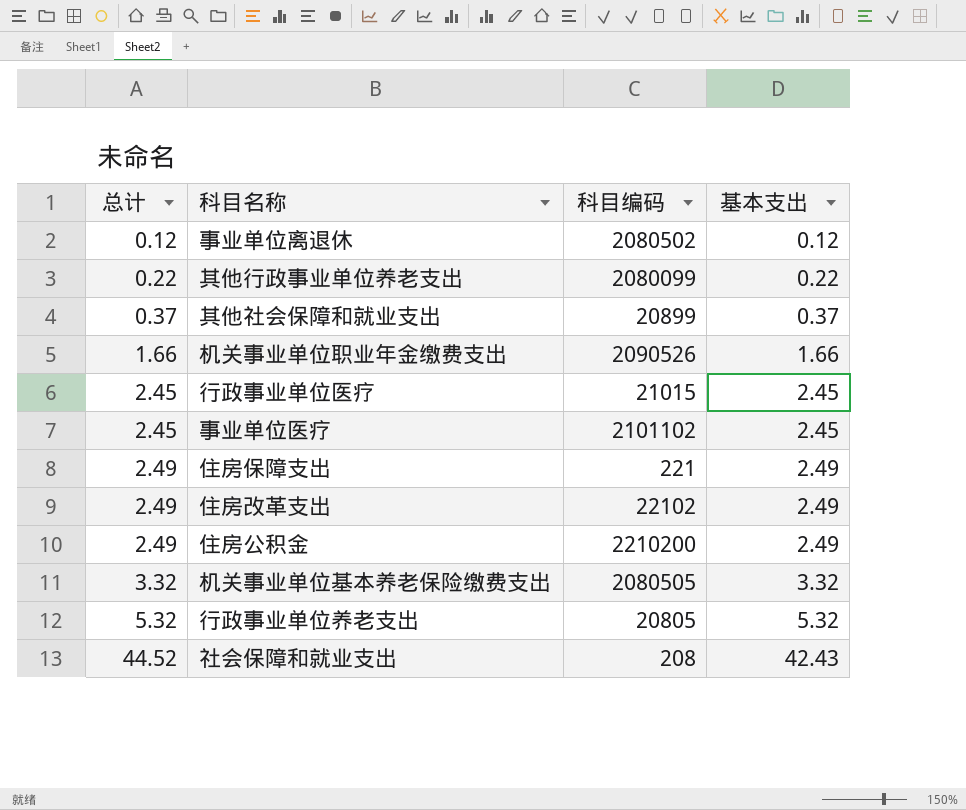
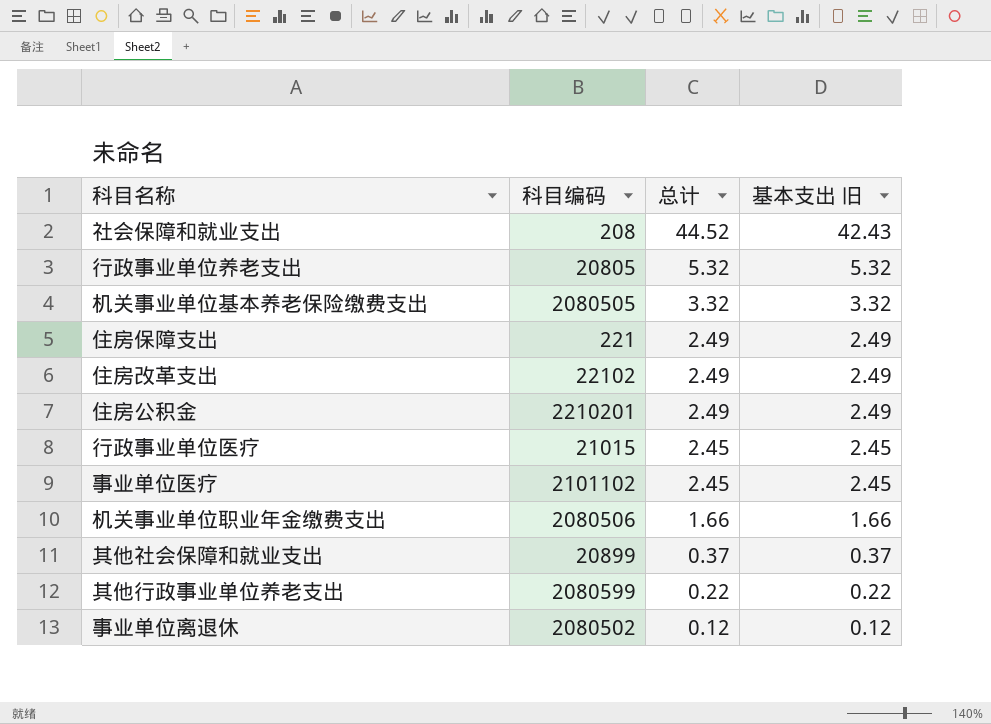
row order: 总计 ascending -> 总计 descending
column 总计 | position: 1 -> 3
column name: 基本支出 -> 基本支出 旧
住房公积金 | 科目编码: 2210200 -> 2210201
机关事业单位职业年金缴费支出 | 科目编码: 2090526 -> 2080506
其他行政事业单位养老支出 | 科目编码: 2080099 -> 2080599

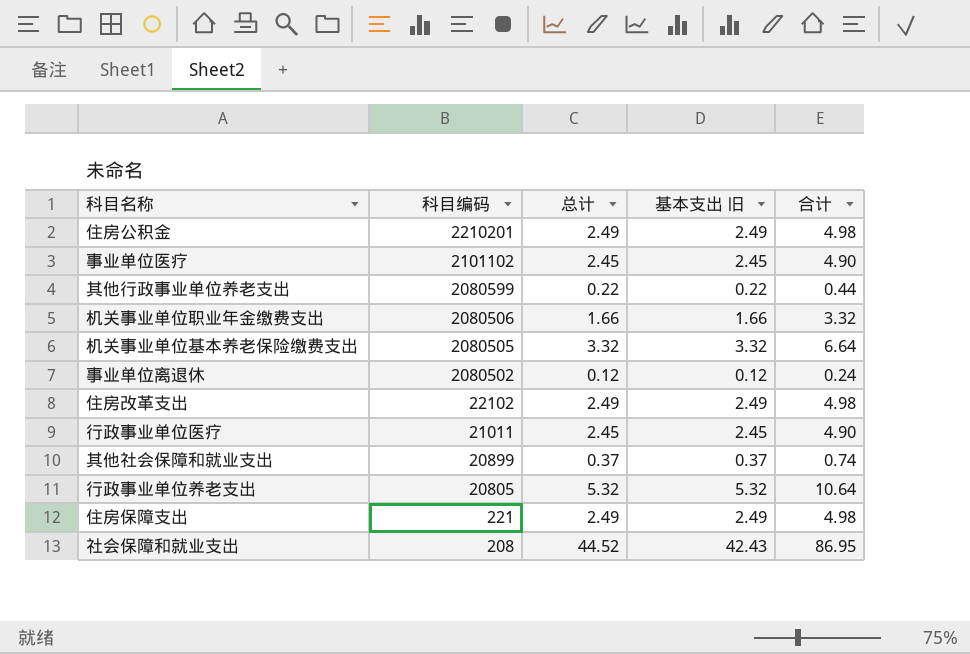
row order: 总计 descending -> 科目编码 descending
column 合计 | formula: none -> [总计] + [基本支出 旧]
行政事业单位医疗 | 科目编码: 21015 -> 21011

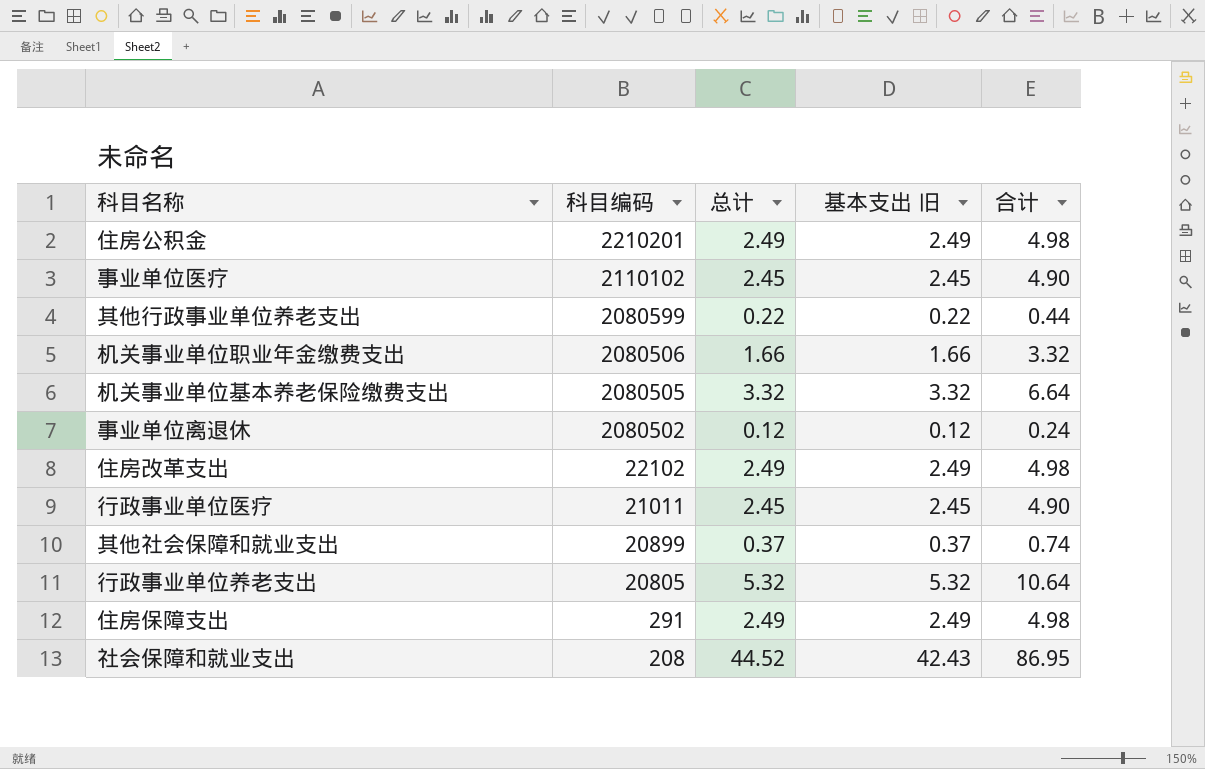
事业单位医疗 | 科目编码: 2101102 -> 2110102
住房保障支出 | 科目编码: 221 -> 291

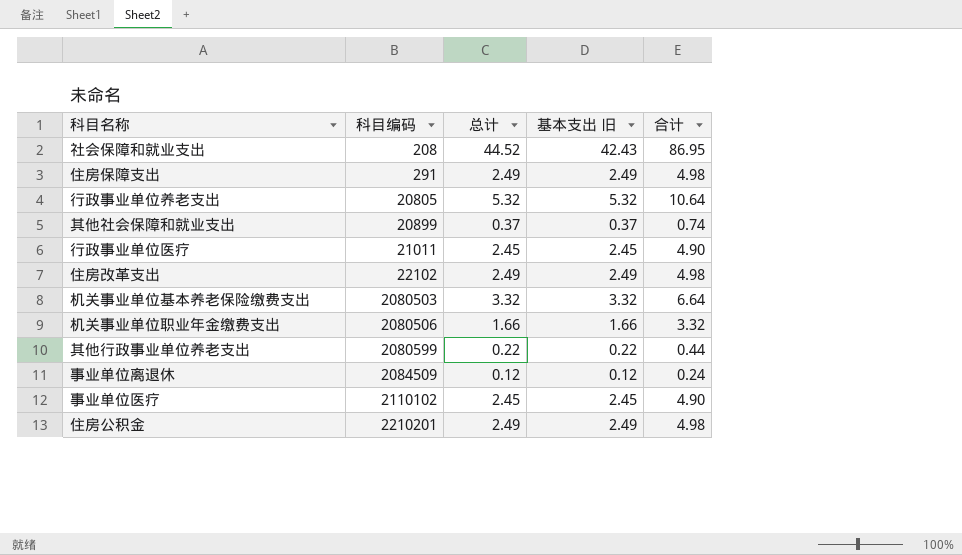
row order: 科目编码 descending -> 科目编码 ascending
机关事业单位基本养老保险缴费支出 | 科目编码: 2080505 -> 2080503
事业单位离退休 | 科目编码: 2080502 -> 2084509

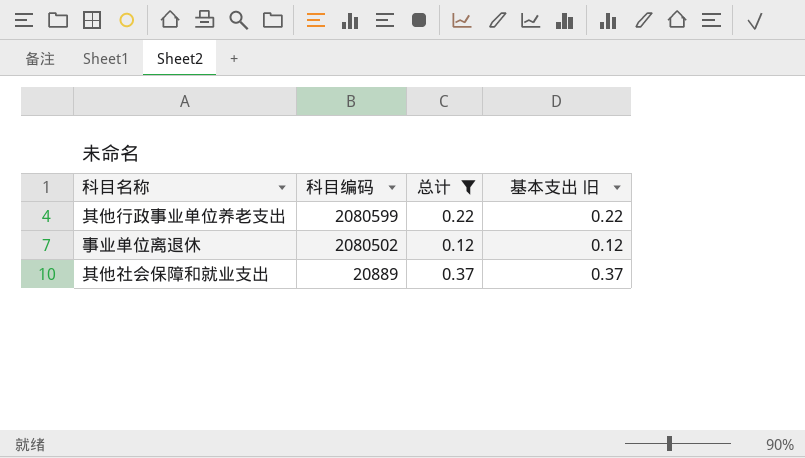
filter: none -> 总计 <= 0.37
row order: 科目编码 ascending -> 科目编码 descending
column 合计 | formula: [总计] + [基本支出 旧] -> none
事业单位离退休 | 科目编码: 2084509 -> 2080502
其他社会保障和就业支出 | 科目编码: 20899 -> 20889

